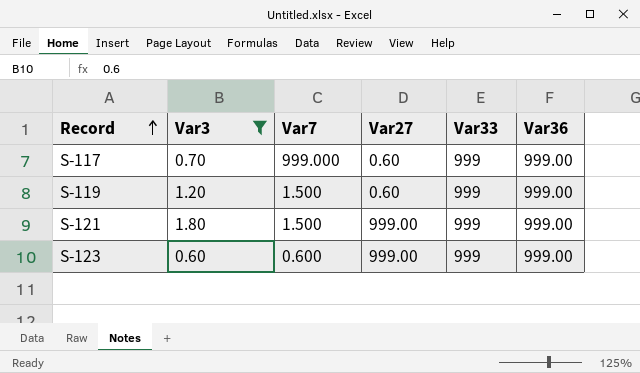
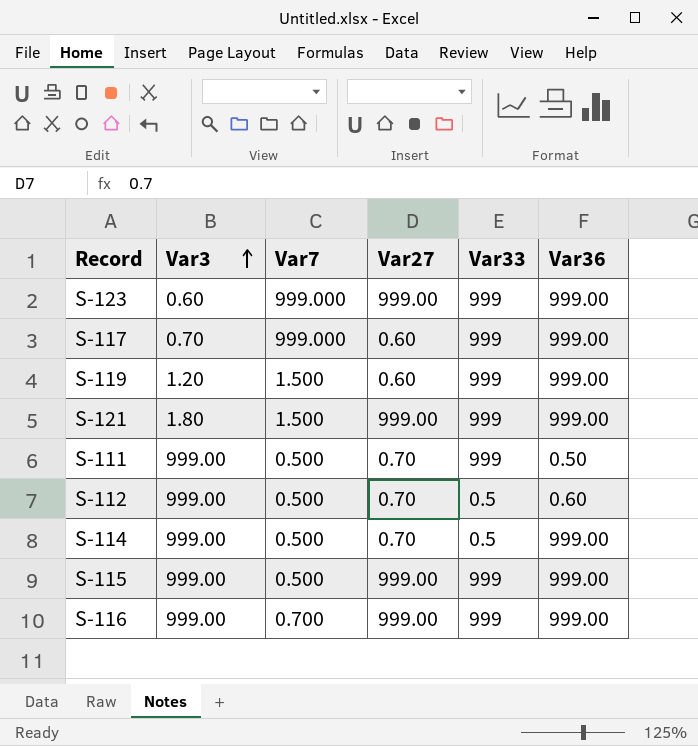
filter: Var3 != 999.00 -> none
row order: Record ascending -> Var3 ascending
S-123 | Var7: 0.600 -> 999.000

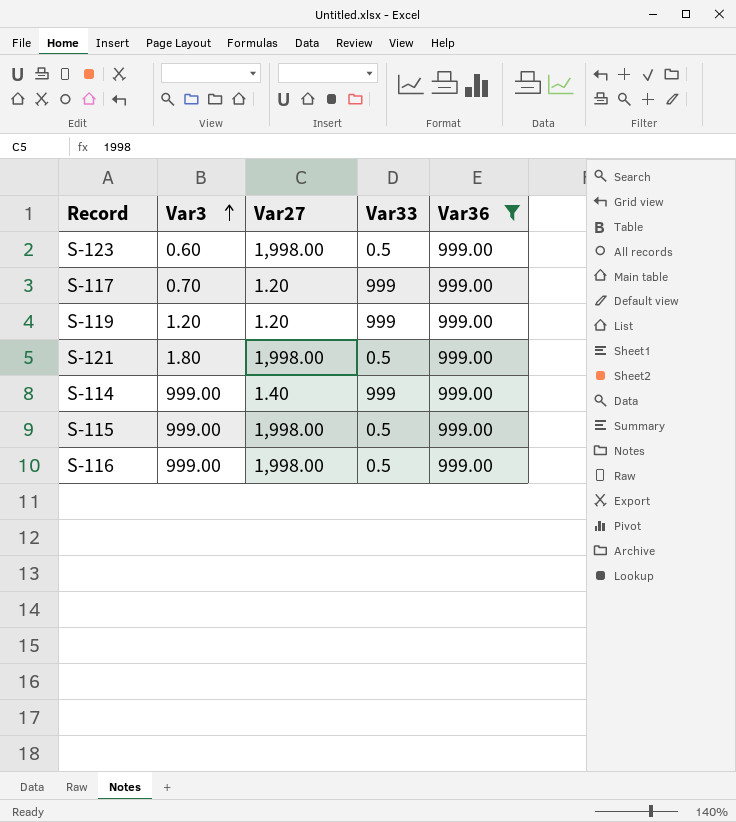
filter: none -> Var36 = 999.00
column Var7 | position: 3 -> none
S-123 | Var27: 999.00 -> 1,998.00
S-123 | Var33: 999 -> 0.5
S-117 | Var27: 0.60 -> 1.20
S-119 | Var27: 0.60 -> 1.20
S-121 | Var27: 999.00 -> 1,998.00
S-121 | Var33: 999 -> 0.5
S-114 | Var27: 0.70 -> 1.40
S-114 | Var33: 0.5 -> 999
S-115 | Var27: 999.00 -> 1,998.00
S-115 | Var33: 999 -> 0.5
S-116 | Var27: 999.00 -> 1,998.00
S-116 | Var33: 999 -> 0.5

